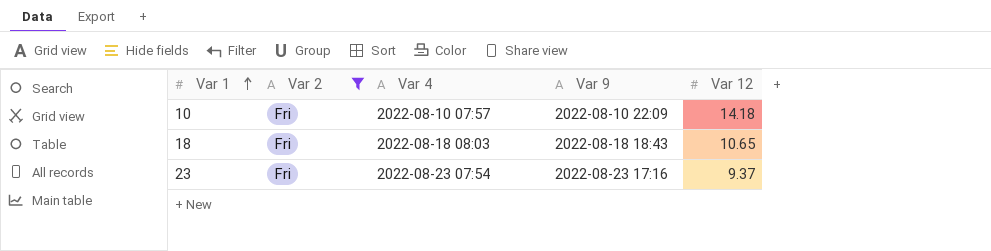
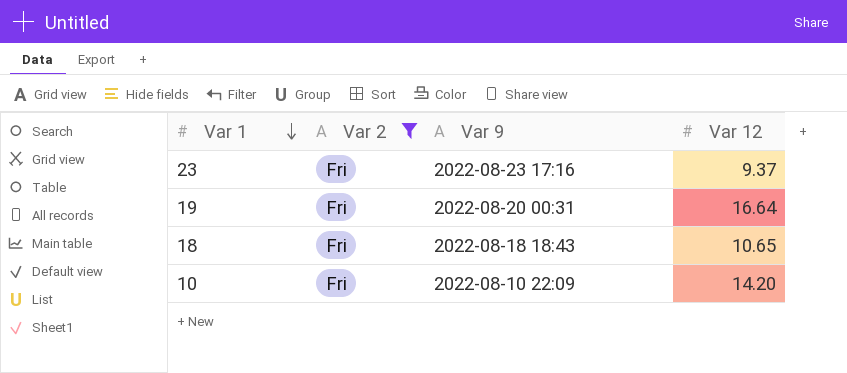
row order: Var 1 ascending -> Var 1 descending
column Var 4 | position: 3 -> none
row 19: none -> Fri | 2022-08-20 00:31 | 16.64
10 | Var 12: 14.18 -> 14.20

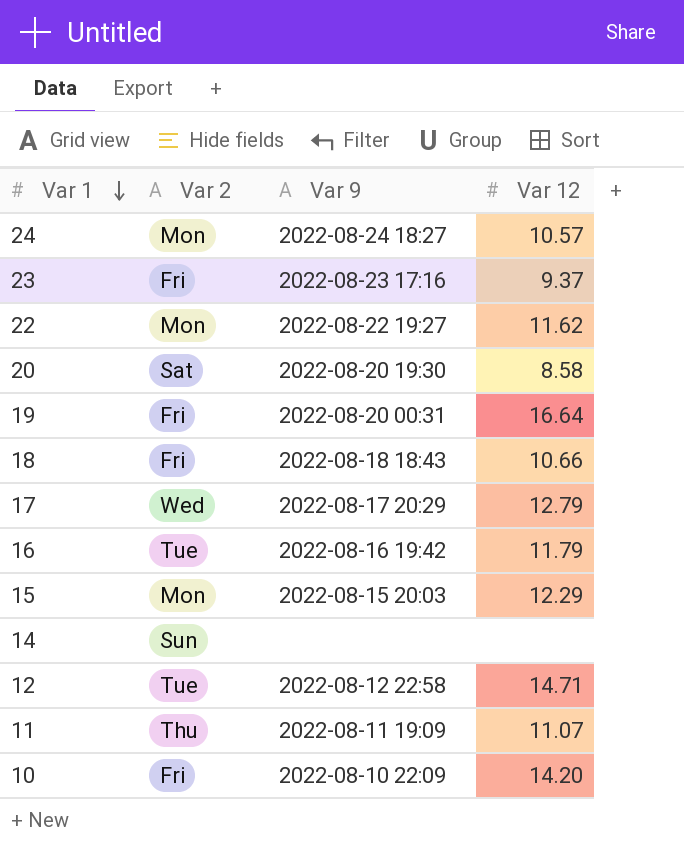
filter: Var 2 = Fri -> none
18 | Var 12: 10.65 -> 10.66

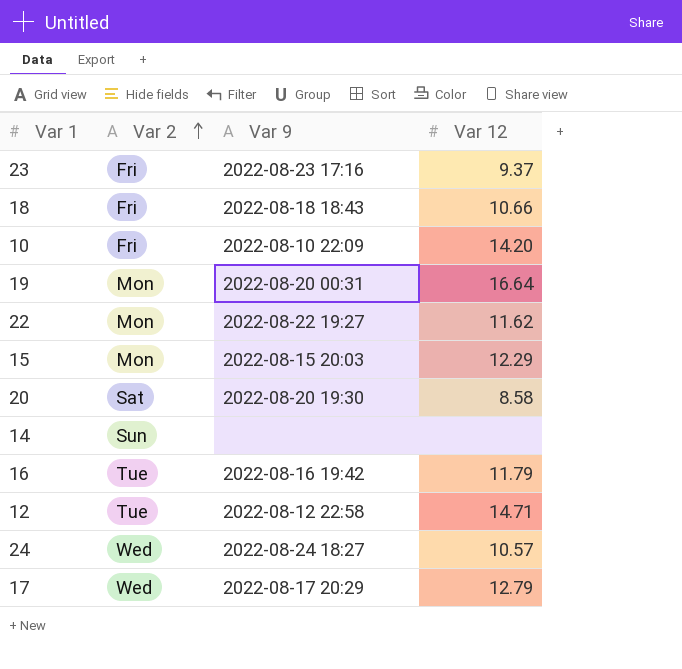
row order: Var 1 descending -> Var 2 ascending
row 11: Thu | 2022-08-11 19:09 | 11.07 -> none
19 | Var 2: Fri -> Mon
24 | Var 2: Mon -> Wed

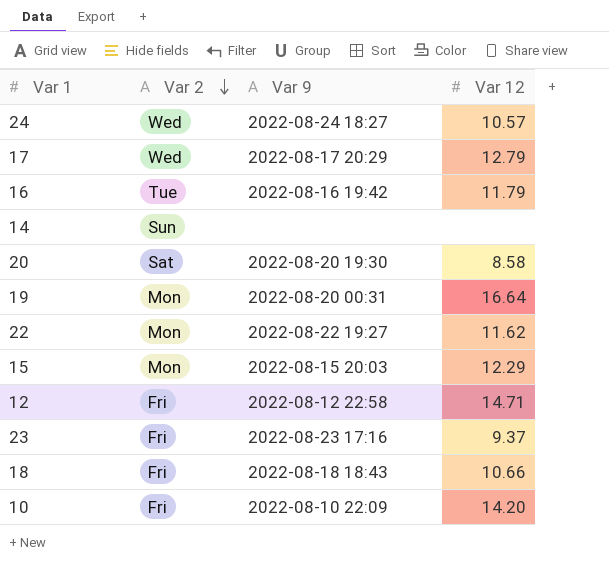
row order: Var 2 ascending -> Var 2 descending
12 | Var 2: Tue -> Fri

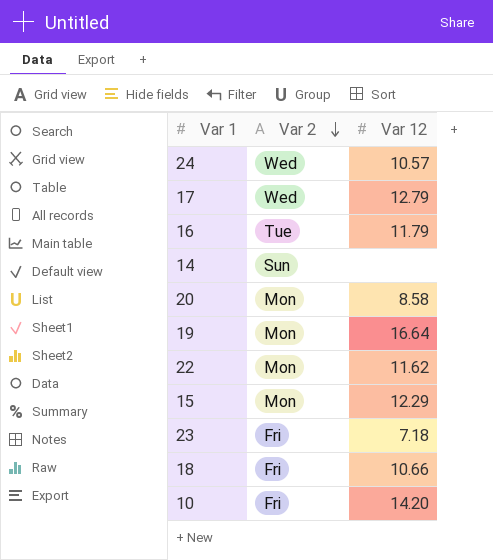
column Var 9 | position: 3 -> none
row 12: Fri | 2022-08-12 22:58 | 14.71 -> none
20 | Var 2: Sat -> Mon
23 | Var 12: 9.37 -> 7.18

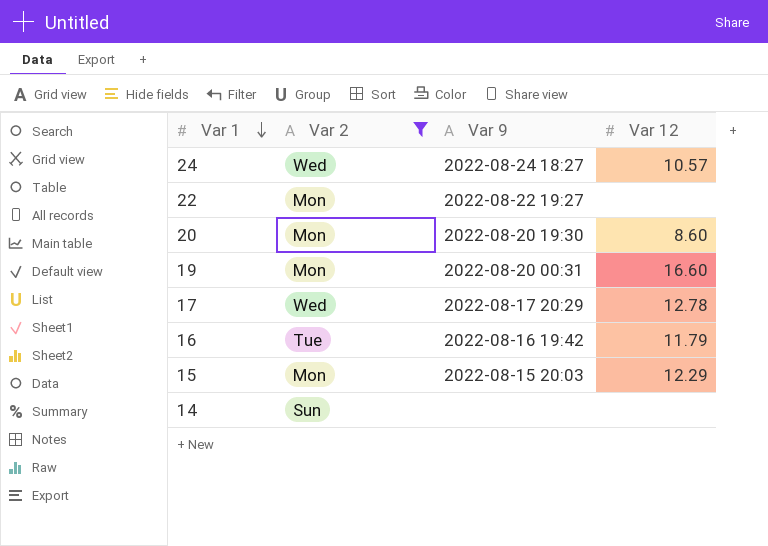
filter: none -> Var 2 != Fri
row order: Var 2 descending -> Var 1 descending
column Var 9 | position: none -> 3
22 | Var 12: 11.62 -> none
20 | Var 12: 8.58 -> 8.60
19 | Var 12: 16.64 -> 16.60
17 | Var 12: 12.79 -> 12.78

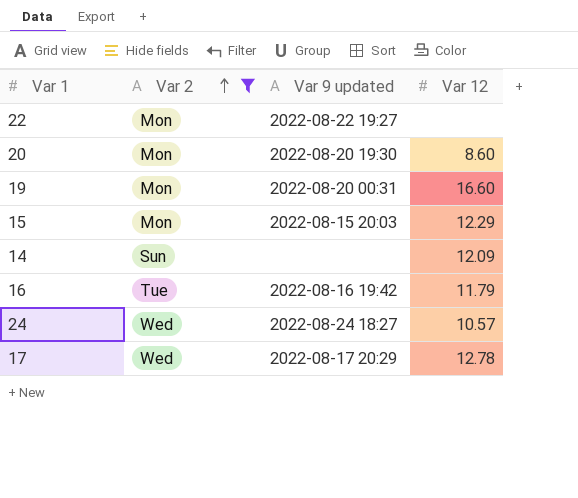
row order: Var 1 descending -> Var 2 ascending
column name: Var 9 -> Var 9 updated
14 | Var 12: none -> 12.09

